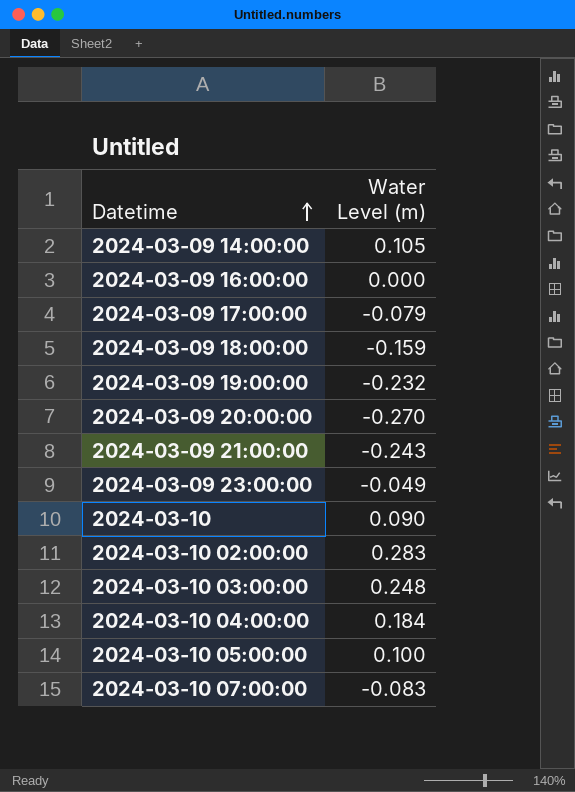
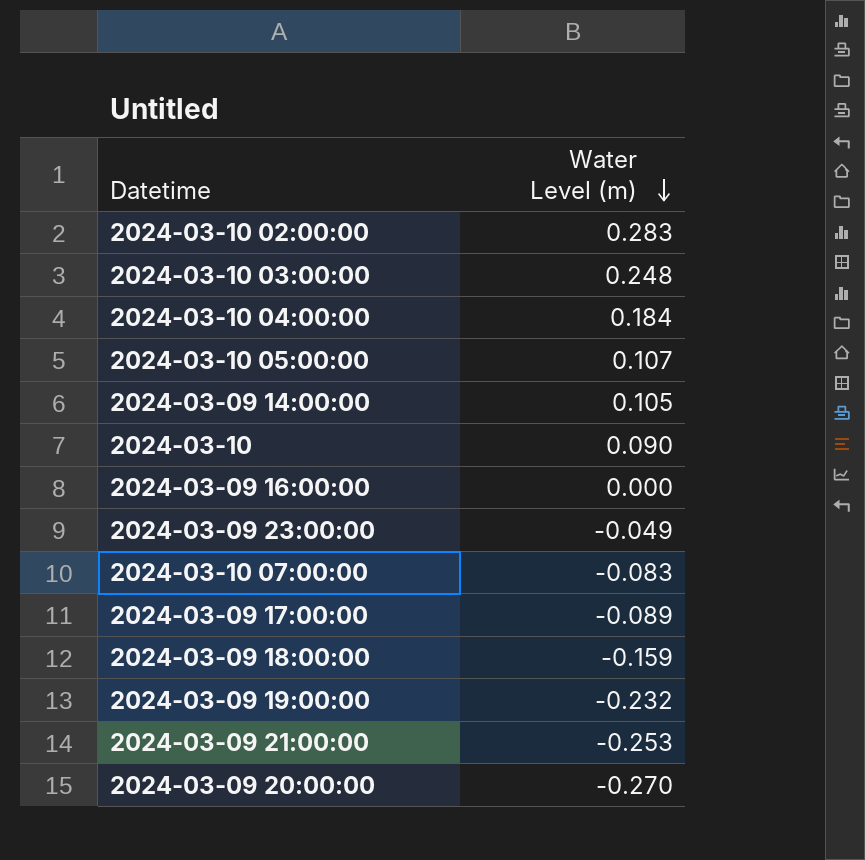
row order: Datetime ascending -> Water Level (m) descending
2024-03-10 05:00:00 | Water Level (m): 0.100 -> 0.107
2024-03-09 17:00:00 | Water Level (m): -0.079 -> -0.089
2024-03-09 21:00:00 | Water Level (m): -0.243 -> -0.253

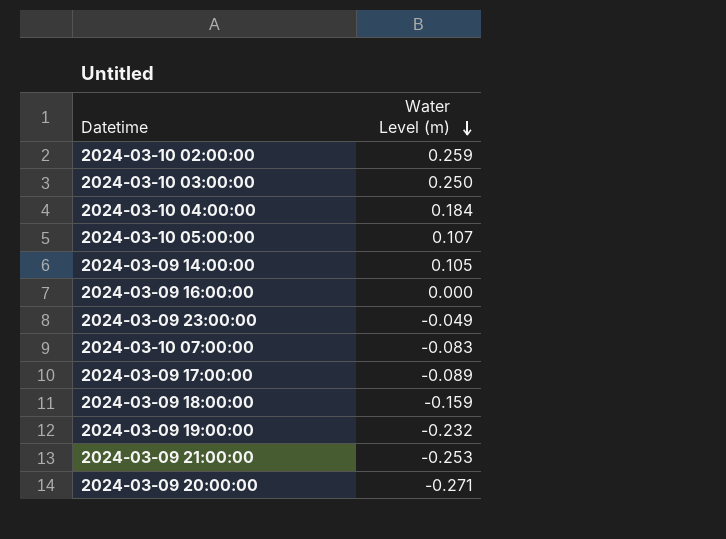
row 2024-03-10: 0.090 -> none
2024-03-10 02:00:00 | Water Level (m): 0.283 -> 0.259
2024-03-10 03:00:00 | Water Level (m): 0.248 -> 0.250
2024-03-09 20:00:00 | Water Level (m): -0.270 -> -0.271

